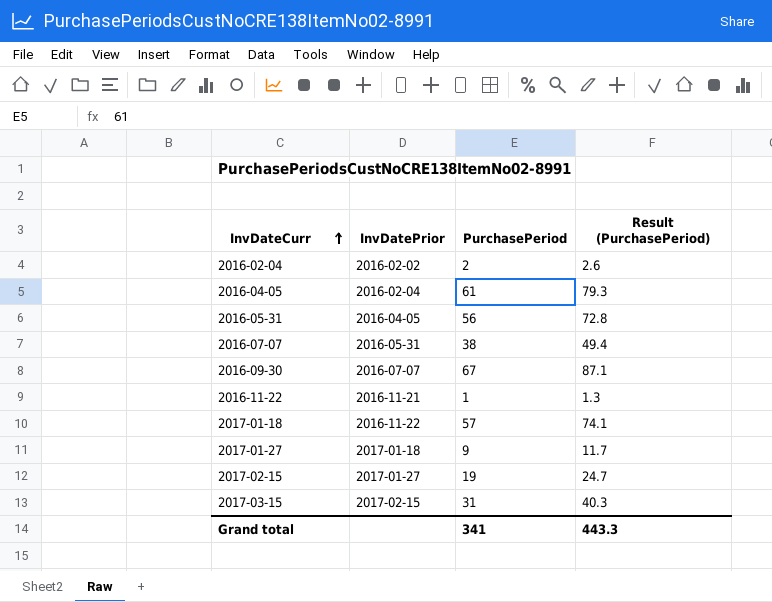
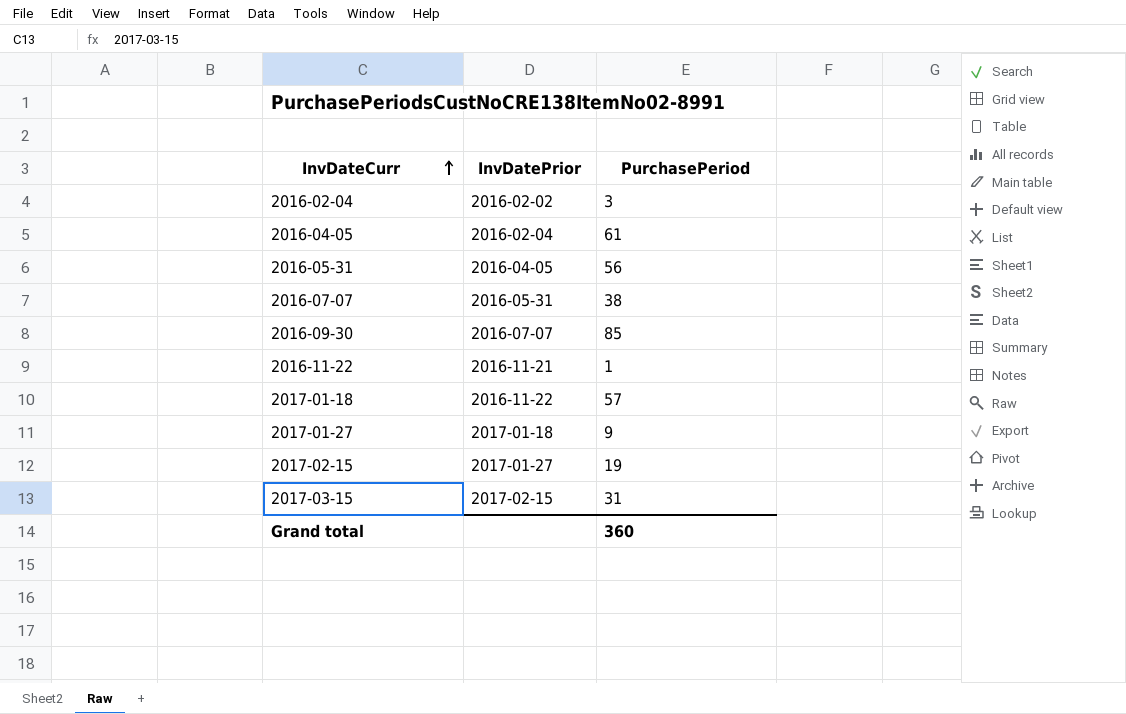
column Result (PurchasePeriod) | formula: [PurchasePeriod] * 1.3 -> none
2016-02-04 | PurchasePeriod: 2 -> 3
2016-09-30 | PurchasePeriod: 67 -> 85
Grand total | PurchasePeriod: 341 -> 360

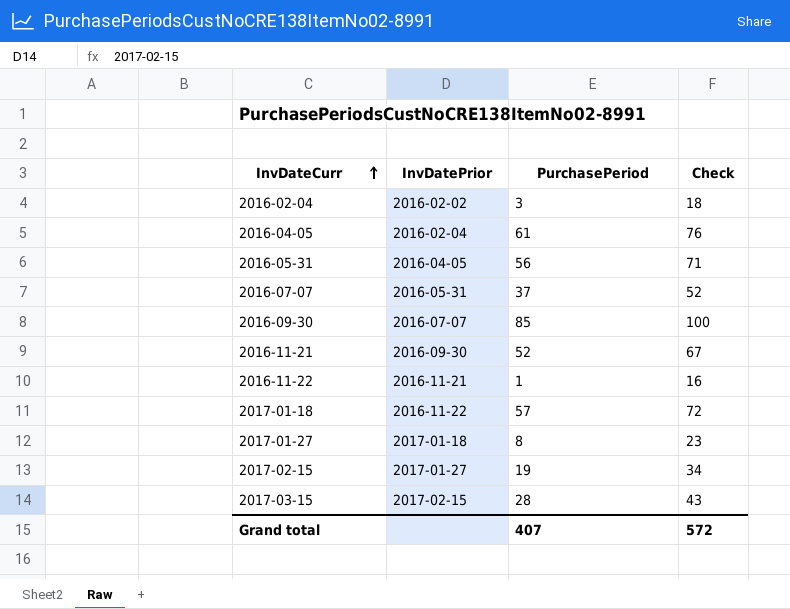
column Check | formula: none -> [PurchasePeriod] + 15
2016-07-07 | PurchasePeriod: 38 -> 37
row 2016-11-21: none -> 2016-09-30 | 52 | 67
2017-01-27 | PurchasePeriod: 9 -> 8
2017-03-15 | PurchasePeriod: 31 -> 28
Grand total | PurchasePeriod: 360 -> 407

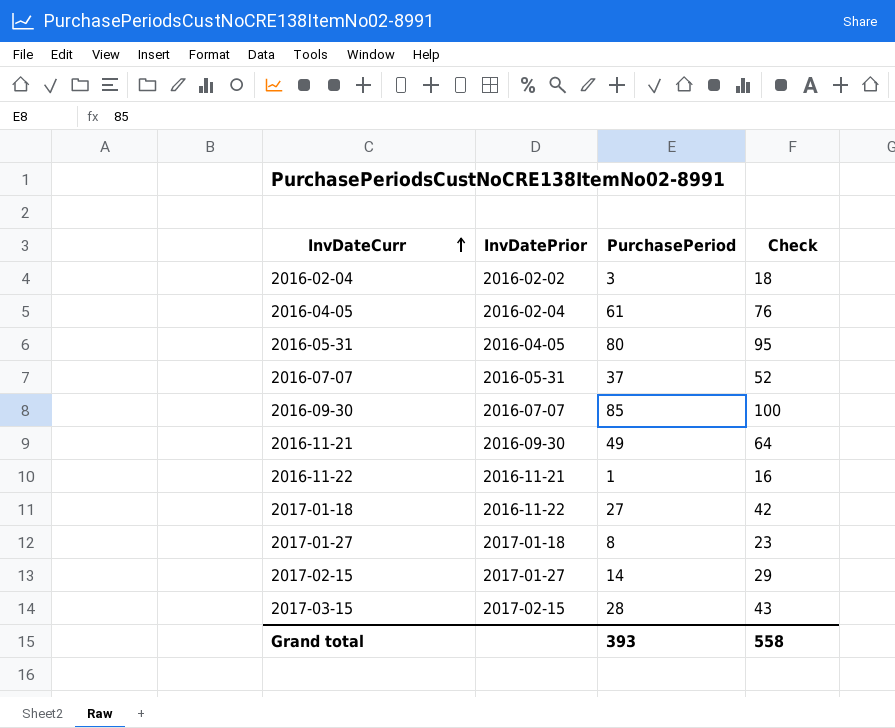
2016-05-31 | PurchasePeriod: 56 -> 80
2016-05-31 | Check: 71 -> 95
2016-11-21 | PurchasePeriod: 52 -> 49
2016-11-21 | Check: 67 -> 64
2017-01-18 | PurchasePeriod: 57 -> 27
2017-01-18 | Check: 72 -> 42
2017-02-15 | PurchasePeriod: 19 -> 14
2017-02-15 | Check: 34 -> 29
Grand total | PurchasePeriod: 407 -> 393
Grand total | Check: 572 -> 558

